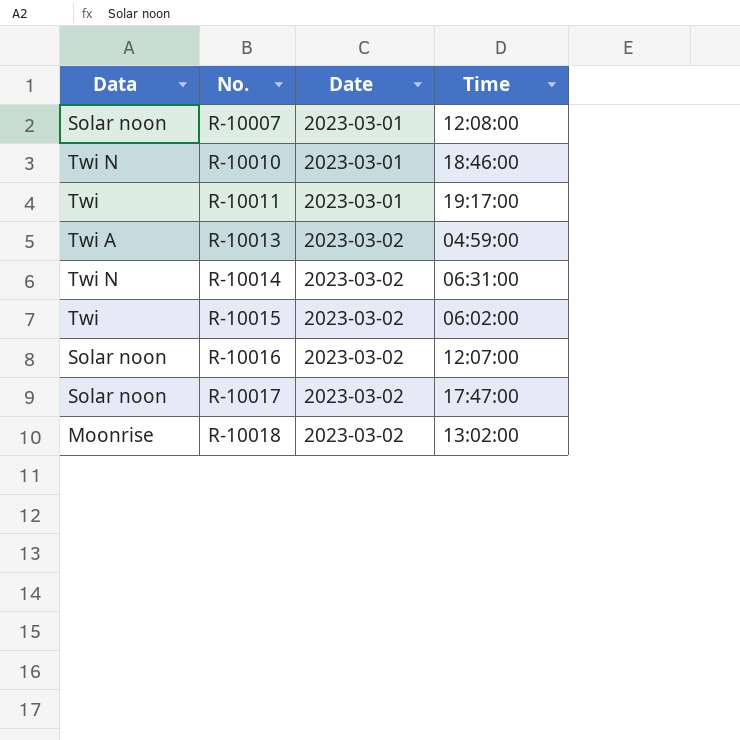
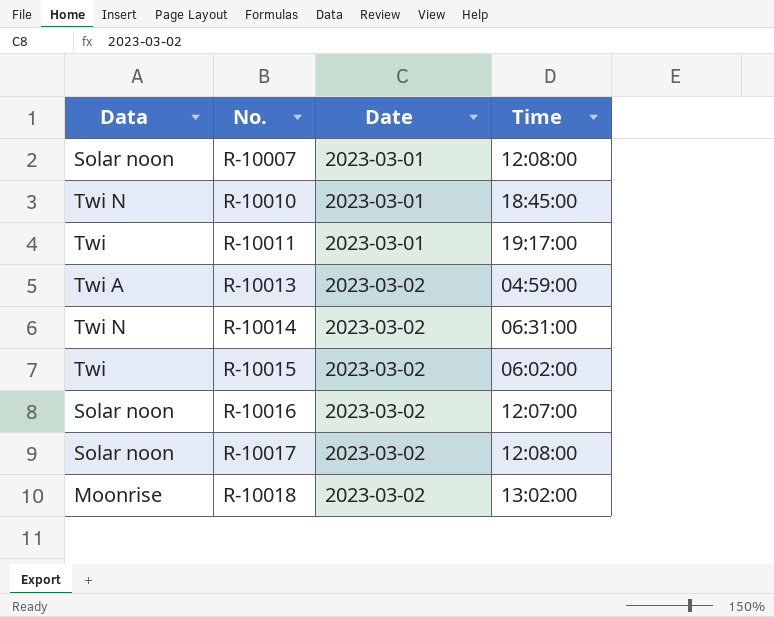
R-10010 | Time: 18:46:00 -> 18:45:00
R-10017 | Time: 17:47:00 -> 12:08:00

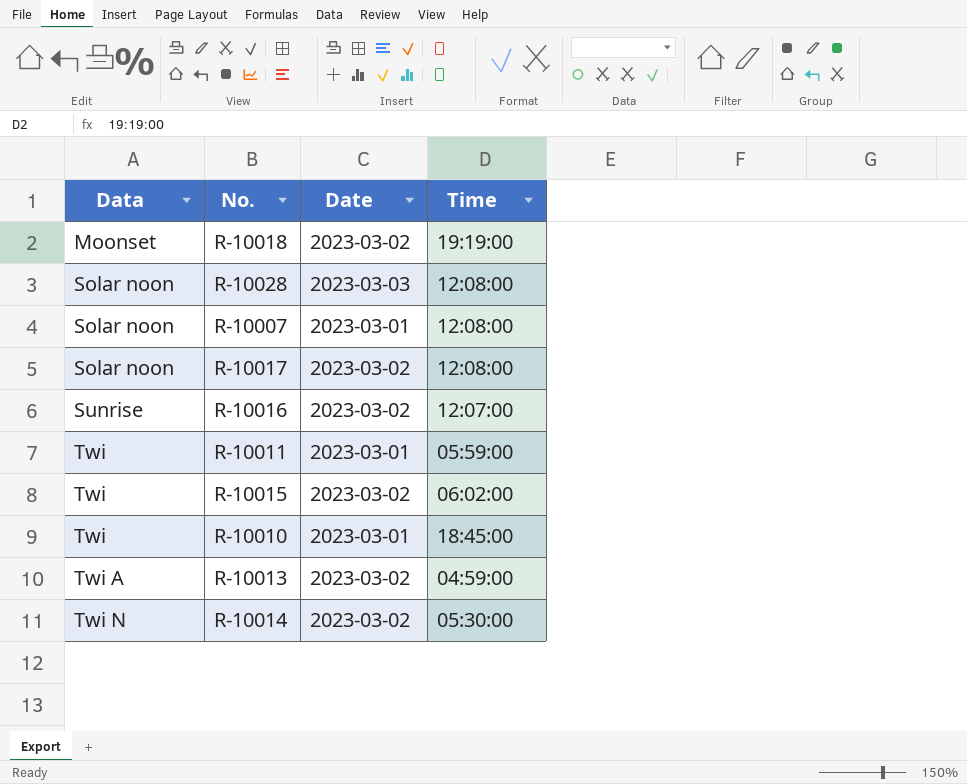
row order: No. ascending -> Data ascending
R-10018 | Data: Moonrise -> Moonset
R-10018 | Time: 13:02:00 -> 19:19:00
row R-10028: none -> Solar noon | 2023-03-03 | 12:08:00
R-10016 | Data: Solar noon -> Sunrise
R-10011 | Time: 19:17:00 -> 05:59:00
R-10010 | Data: Twi N -> Twi
R-10014 | Time: 06:31:00 -> 05:30:00

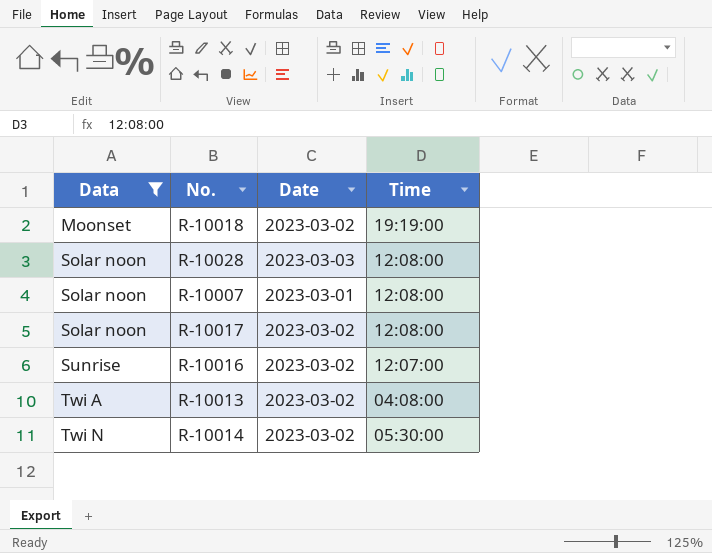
filter: none -> Data != Twi
R-10013 | Time: 04:59:00 -> 04:08:00

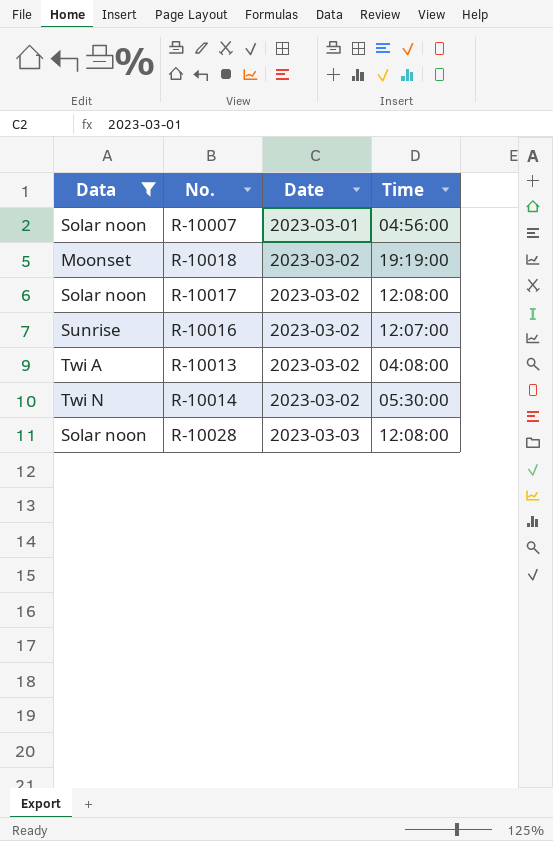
row order: Data ascending -> Date ascending
R-10007 | Time: 12:08:00 -> 04:56:00

